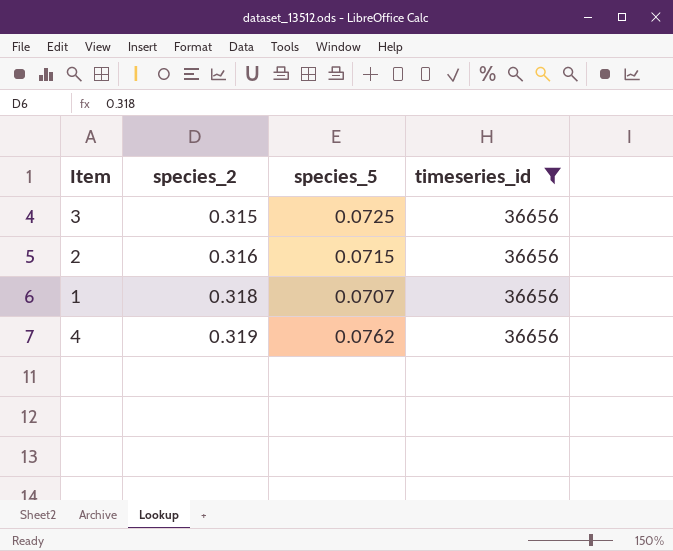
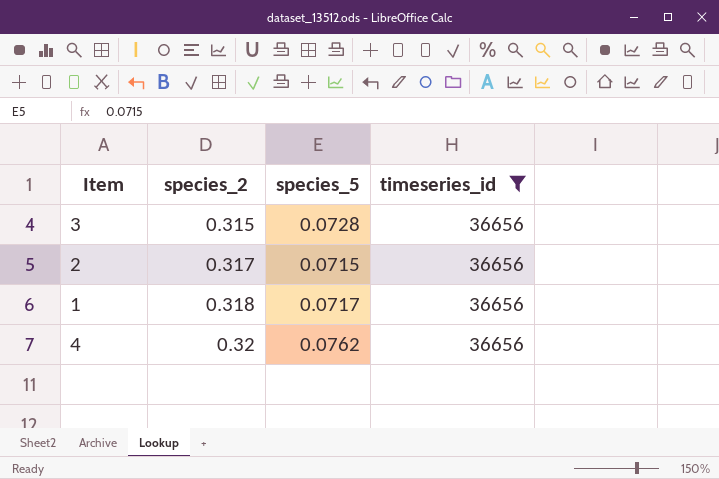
3 | species_5: 0.0725 -> 0.0728
2 | species_2: 0.316 -> 0.317
1 | species_5: 0.0707 -> 0.0717
4 | species_2: 0.319 -> 0.32

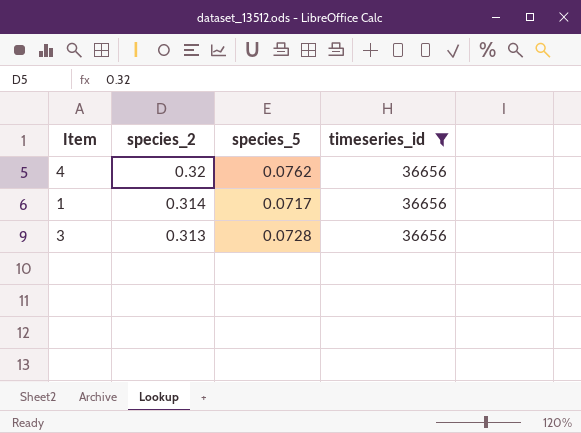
row order: species_2 ascending -> species_2 descending
row 2: 0.317 | 0.0715 | 36656 -> none
1 | species_2: 0.318 -> 0.314
3 | species_2: 0.315 -> 0.313

